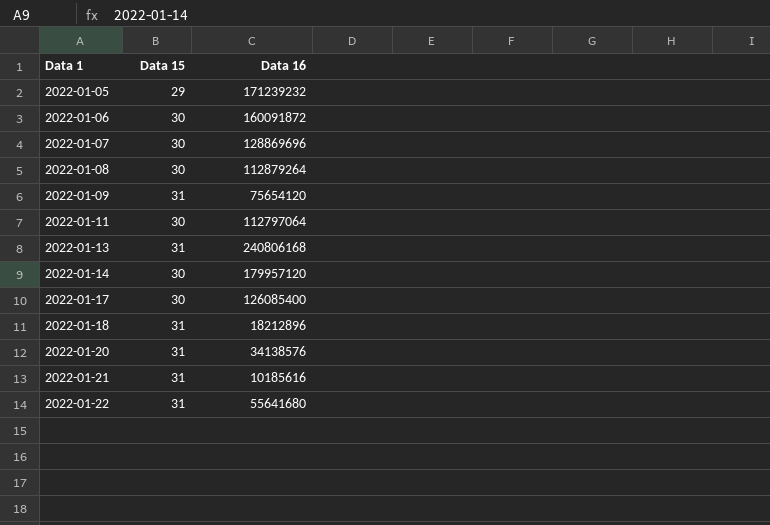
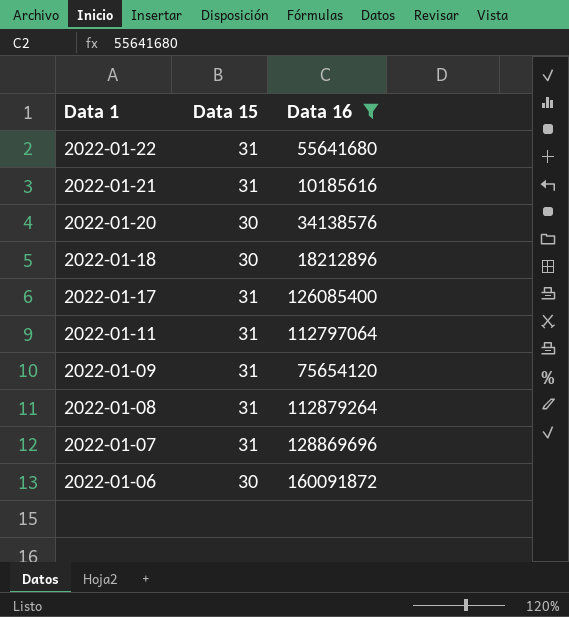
filter: none -> Data 16 <= 160091872
row order: Data 1 ascending -> Data 1 descending
2022-01-20 | Data 15: 31 -> 30
2022-01-18 | Data 15: 31 -> 30
2022-01-17 | Data 15: 30 -> 31
2022-01-11 | Data 15: 30 -> 31
2022-01-08 | Data 15: 30 -> 31
2022-01-07 | Data 15: 30 -> 31

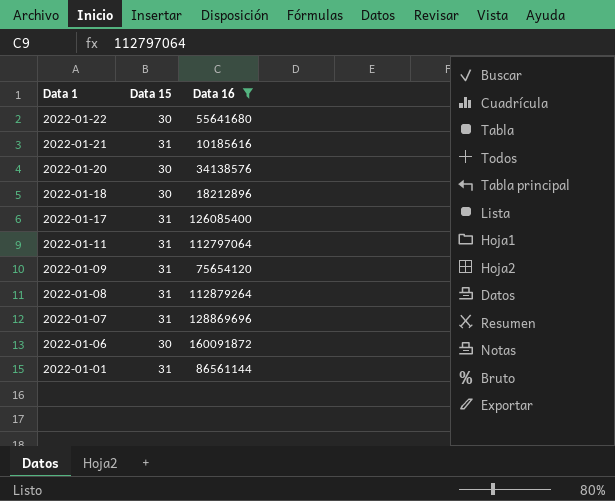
2022-01-22 | Data 15: 31 -> 30
row 2022-01-01: none -> 31 | 86561144

